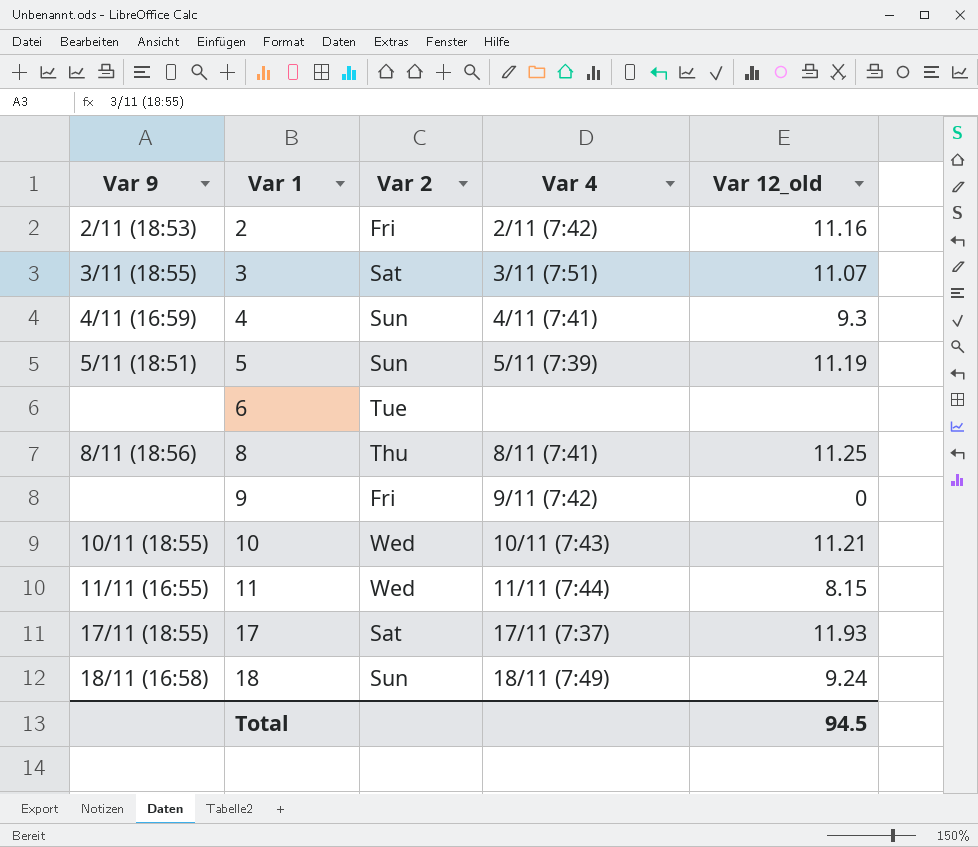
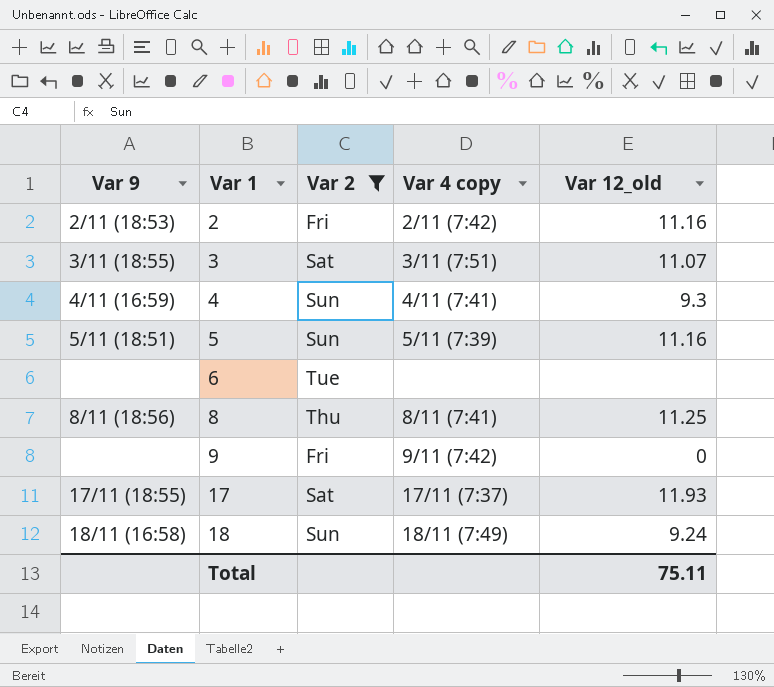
filter: none -> Var 2 != Wed
column name: Var 4 -> Var 4 copy
5 | Var 12_old: 11.19 -> 11.16
Total | Var 12_old: 94.5 -> 75.11

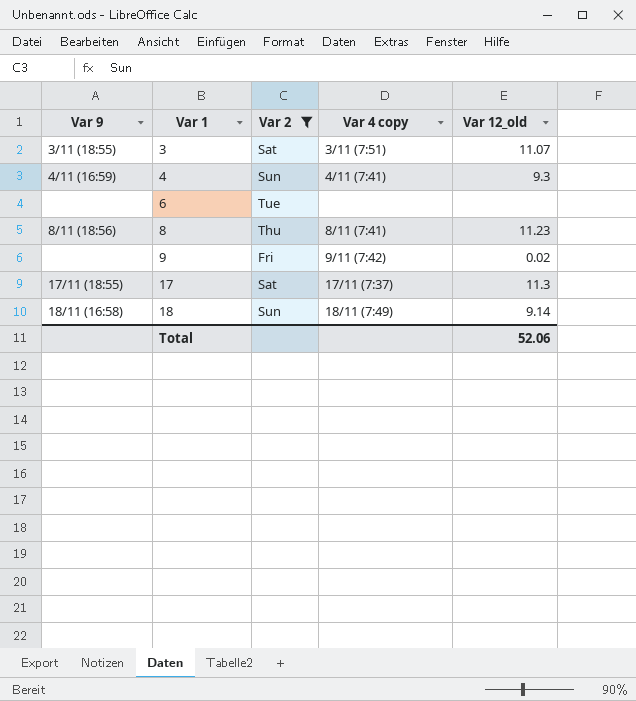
row 2: 2/11 (18:53) | Fri | 2/11 (7:42) | 11.16 -> none
row 5: 5/11 (18:51) | Sun | 5/11 (7:39) | 11.16 -> none
8 | Var 12_old: 11.25 -> 11.23
9 | Var 12_old: 0 -> 0.02
17 | Var 12_old: 11.93 -> 11.3
18 | Var 12_old: 9.24 -> 9.14
Total | Var 12_old: 75.11 -> 52.06

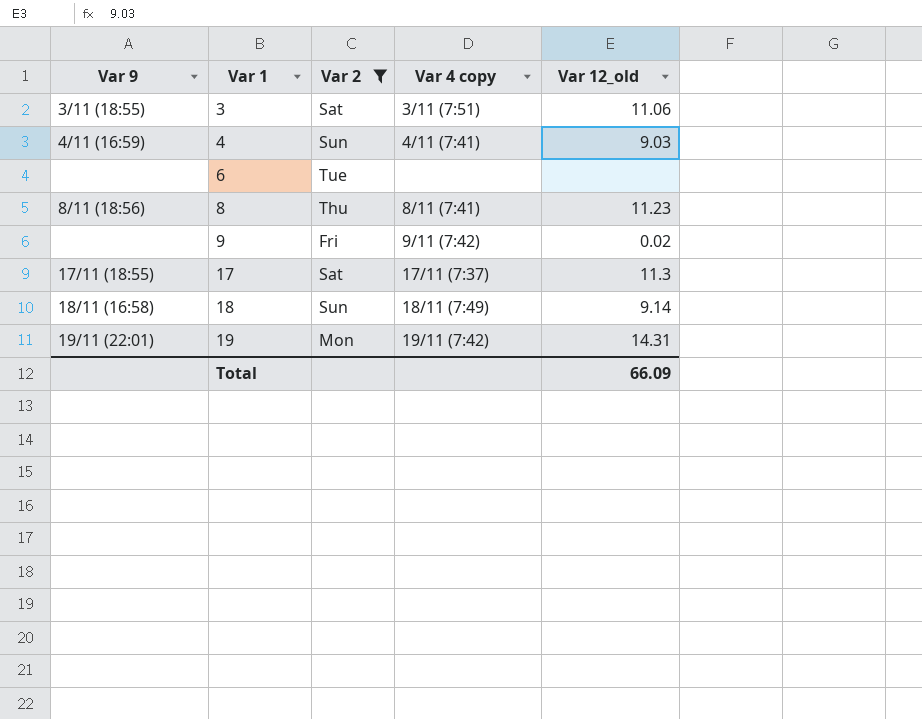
3 | Var 12_old: 11.07 -> 11.06
4 | Var 12_old: 9.3 -> 9.03
row 19: none -> 19/11 (22:01) | Mon | 19/11 (7:42) | 14.31
Total | Var 12_old: 52.06 -> 66.09

